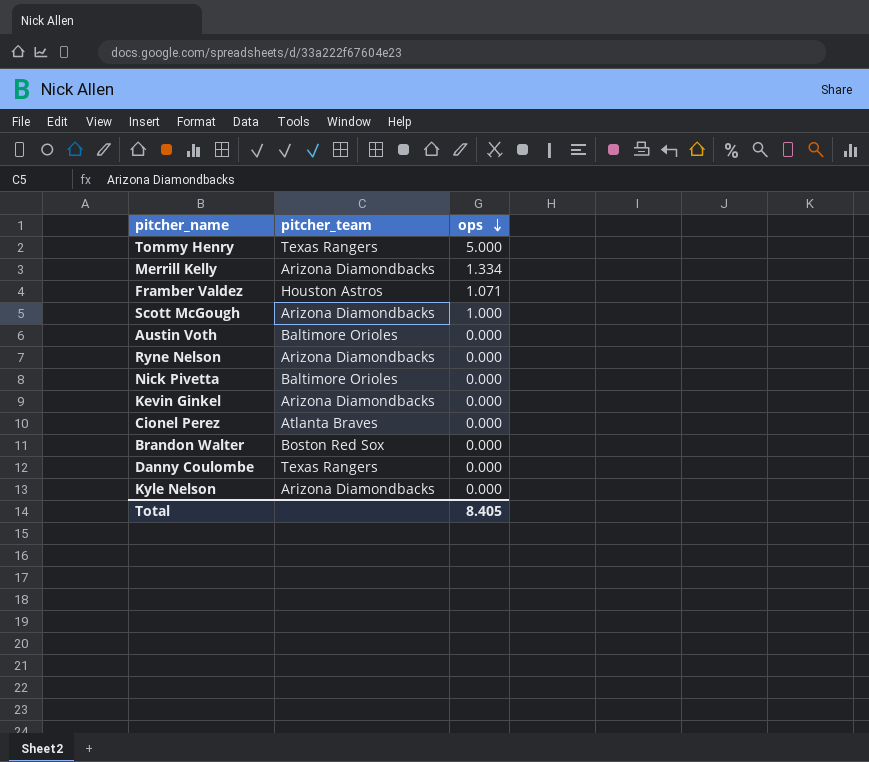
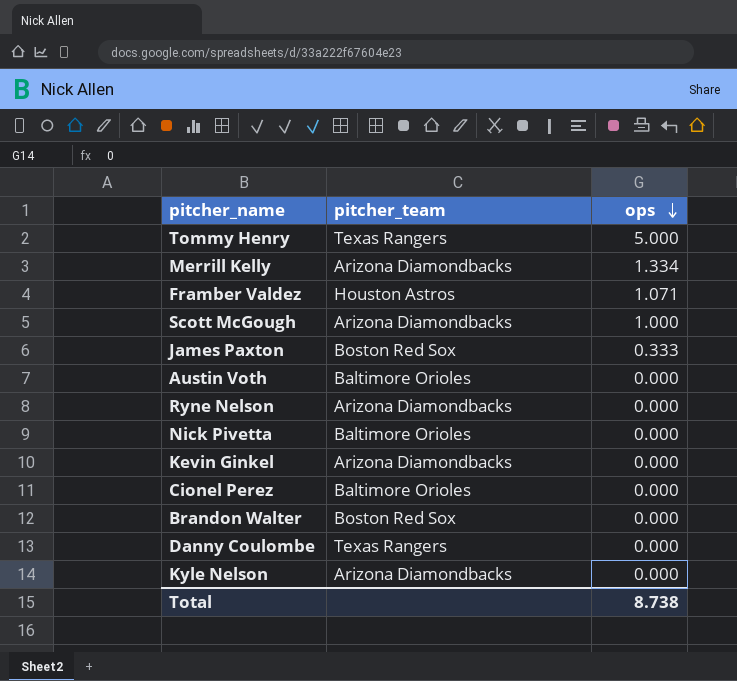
row James Paxton: none -> Boston Red Sox | 0.333
Cionel Perez | pitcher_team: Atlanta Braves -> Baltimore Orioles
Total | ops: 8.405 -> 8.738

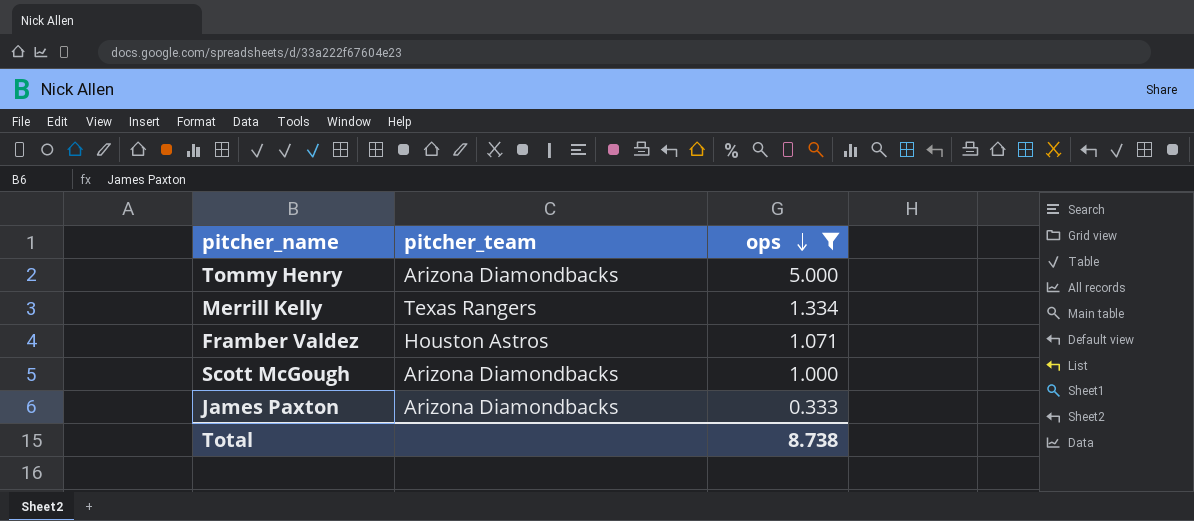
filter: none -> ops != 0.000
Tommy Henry | pitcher_team: Texas Rangers -> Arizona Diamondbacks
Merrill Kelly | pitcher_team: Arizona Diamondbacks -> Texas Rangers
James Paxton | pitcher_team: Boston Red Sox -> Arizona Diamondbacks

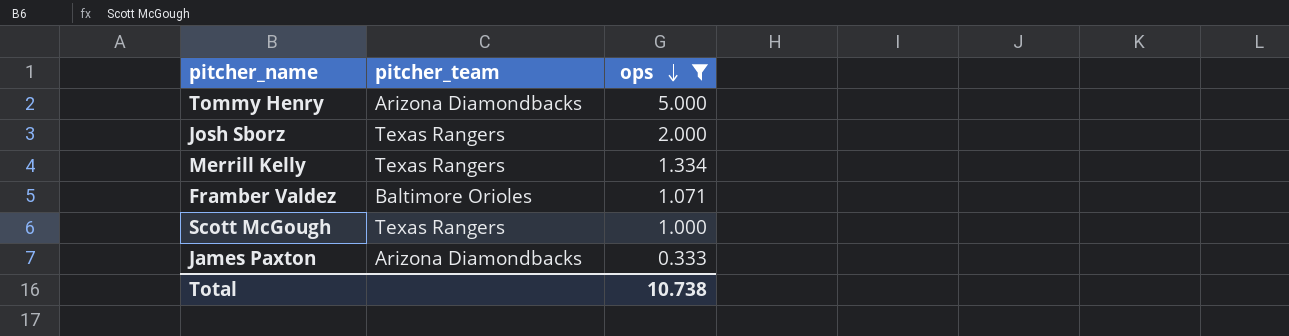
row Josh Sborz: none -> Texas Rangers | 2.000
Framber Valdez | pitcher_team: Houston Astros -> Baltimore Orioles
Scott McGough | pitcher_team: Arizona Diamondbacks -> Texas Rangers
Total | ops: 8.738 -> 10.738

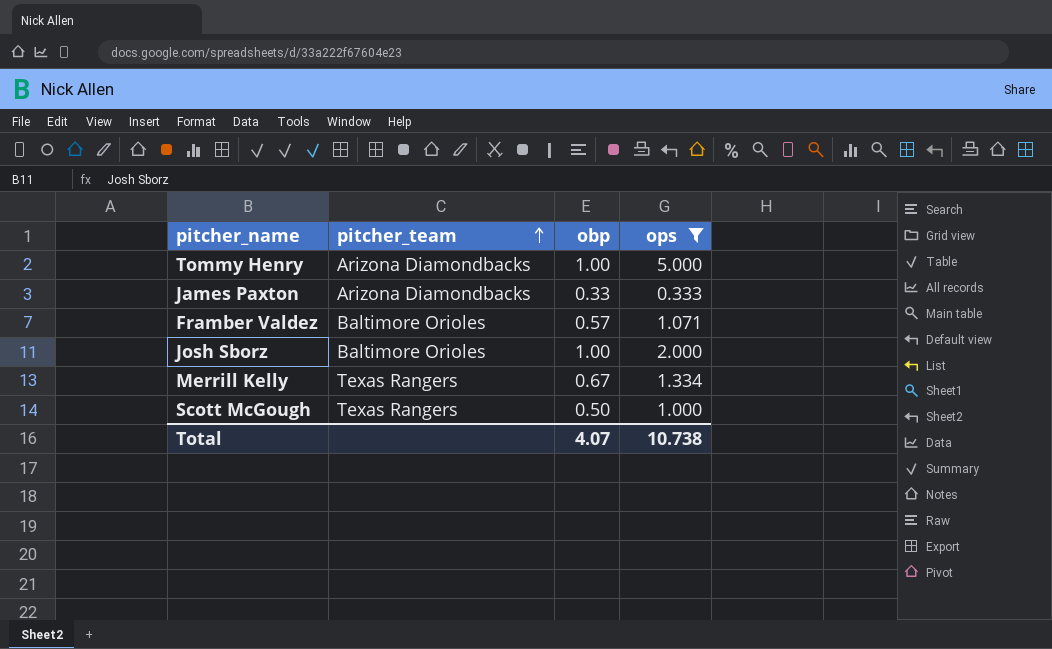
row order: ops descending -> pitcher_team ascending
column obp | position: none -> 3
Josh Sborz | pitcher_team: Texas Rangers -> Baltimore Orioles

